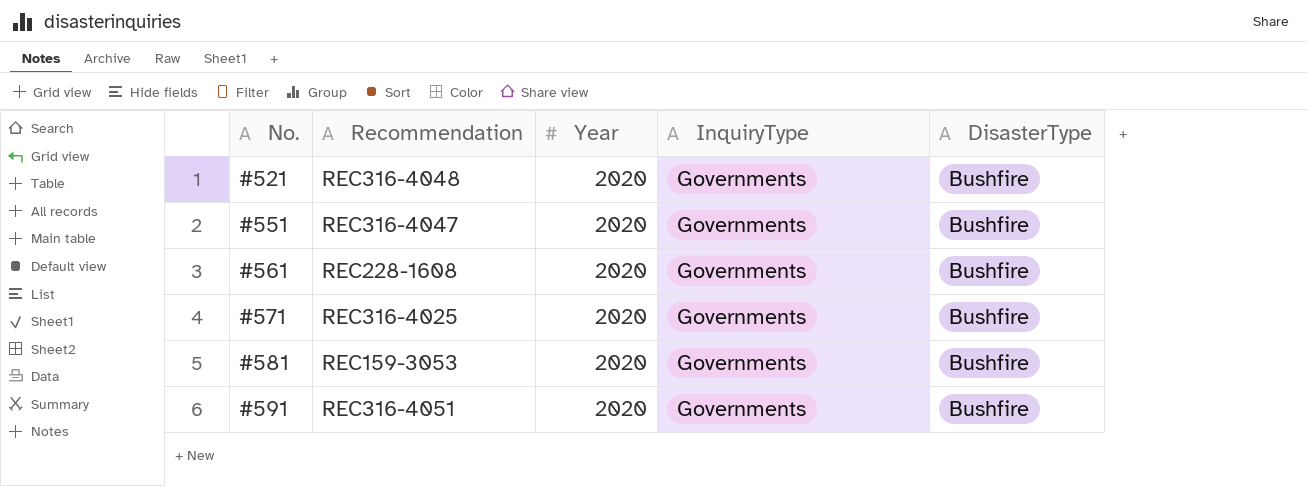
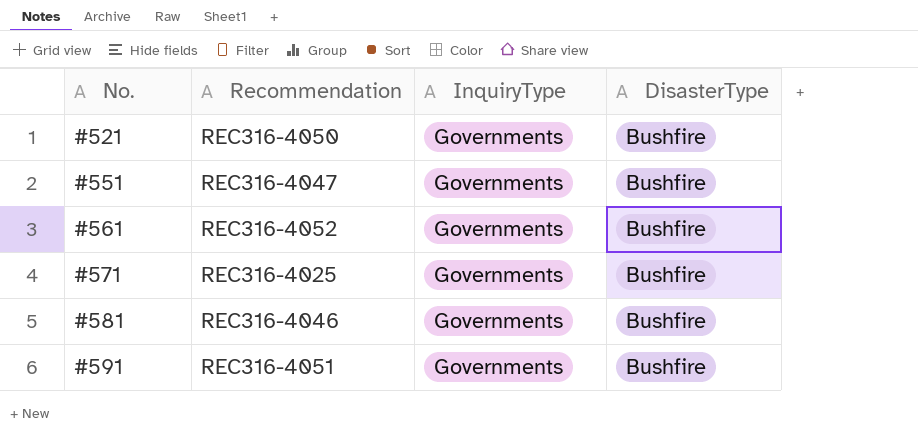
column Year | position: 3 -> none
#521 | Recommendation: REC316-4048 -> REC316-4050
#561 | Recommendation: REC228-1608 -> REC316-4052
#581 | Recommendation: REC159-3053 -> REC316-4046

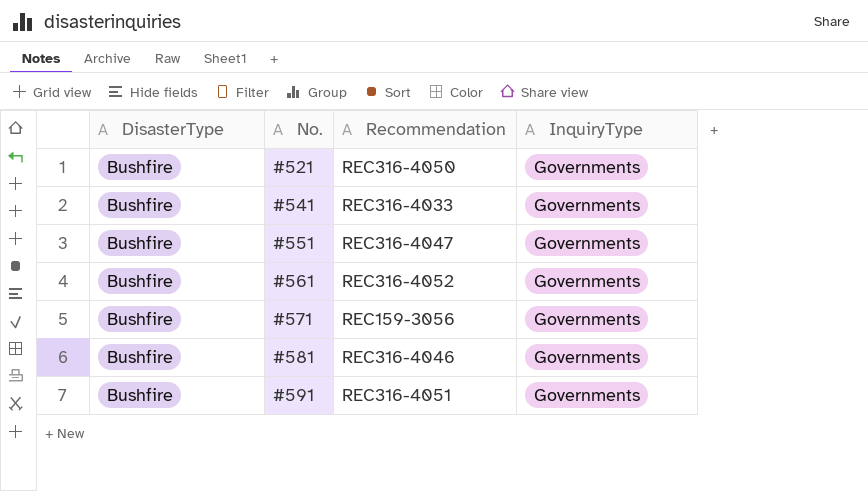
column DisasterType | position: 4 -> 1
row #541: none -> Bushfire | REC316-4033 | Governments
#571 | Recommendation: REC316-4025 -> REC159-3056

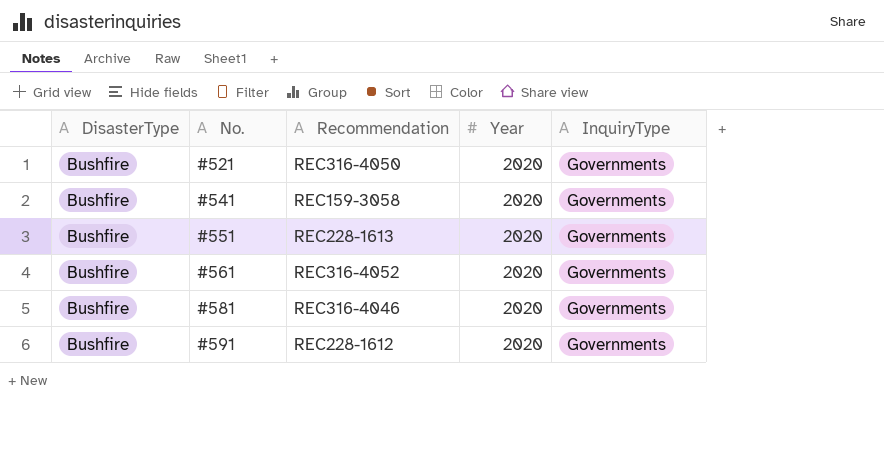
column Year | position: none -> 4
row #571: Bushfire | REC159-3056 | Governments -> none
#541 | Recommendation: REC316-4033 -> REC159-3058
#551 | Recommendation: REC316-4047 -> REC228-1613
#591 | Recommendation: REC316-4051 -> REC228-1612

